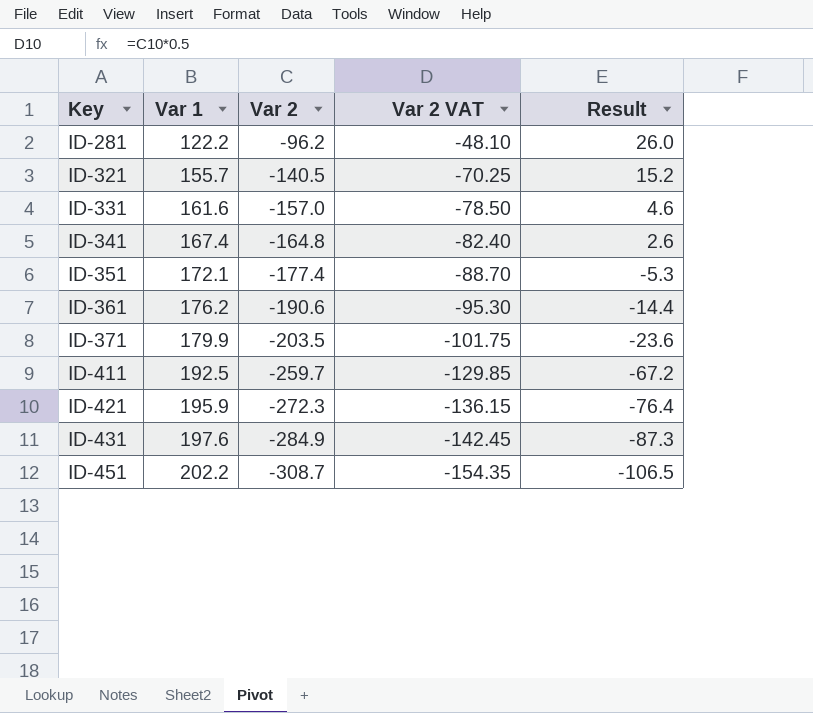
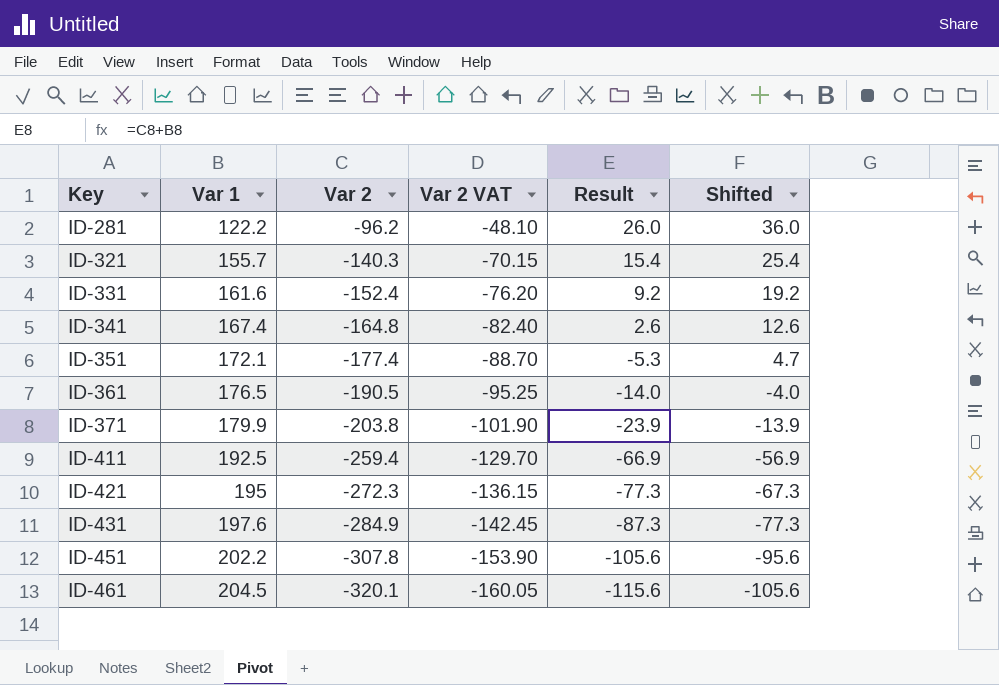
column Shifted | formula: none -> [Result] + 10
ID-321 | Var 2: -140.5 -> -140.3
ID-321 | Var 2 VAT: -70.25 -> -70.15
ID-321 | Result: 15.2 -> 15.4
ID-331 | Var 2: -157.0 -> -152.4
ID-331 | Var 2 VAT: -78.50 -> -76.20
ID-331 | Result: 4.6 -> 9.2
ID-361 | Var 1: 176.2 -> 176.5
ID-361 | Var 2: -190.6 -> -190.5
ID-361 | Var 2 VAT: -95.30 -> -95.25
ID-361 | Result: -14.4 -> -14.0
ID-371 | Var 2: -203.5 -> -203.8
ID-371 | Var 2 VAT: -101.75 -> -101.90
ID-371 | Result: -23.6 -> -23.9
ID-411 | Var 2: -259.7 -> -259.4
ID-411 | Var 2 VAT: -129.85 -> -129.70
ID-411 | Result: -67.2 -> -66.9
ID-421 | Var 1: 195.9 -> 195
ID-421 | Result: -76.4 -> -77.3
ID-451 | Var 2: -308.7 -> -307.8
ID-451 | Var 2 VAT: -154.35 -> -153.90
ID-451 | Result: -106.5 -> -105.6
row ID-461: none -> 204.5 | -320.1 | -160.05 | -115.6 | -105.6

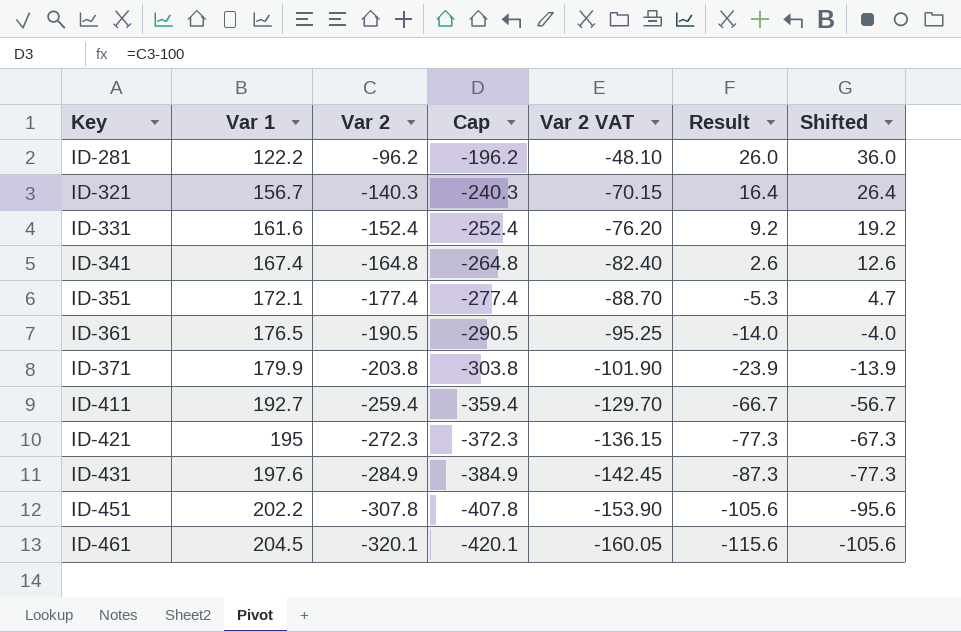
column Cap | formula: none -> [Var 2] - 100
ID-321 | Var 1: 155.7 -> 156.7
ID-321 | Result: 15.4 -> 16.4
ID-321 | Shifted: 25.4 -> 26.4
ID-411 | Var 1: 192.5 -> 192.7
ID-411 | Result: -66.9 -> -66.7
ID-411 | Shifted: -56.9 -> -56.7

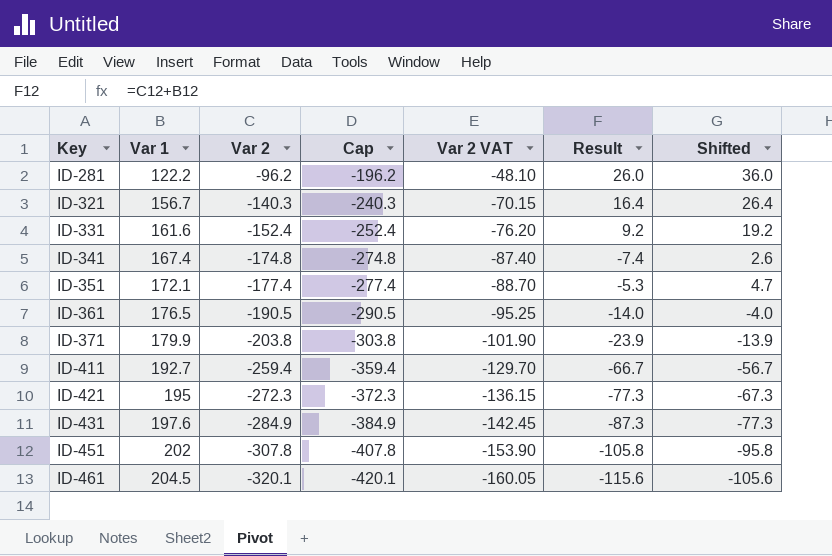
ID-341 | Var 2: -164.8 -> -174.8
ID-341 | Cap: -264.8 -> -274.8
ID-341 | Var 2 VAT: -82.40 -> -87.40
ID-341 | Result: 2.6 -> -7.4
ID-341 | Shifted: 12.6 -> 2.6
ID-451 | Var 1: 202.2 -> 202
ID-451 | Result: -105.6 -> -105.8
ID-451 | Shifted: -95.6 -> -95.8

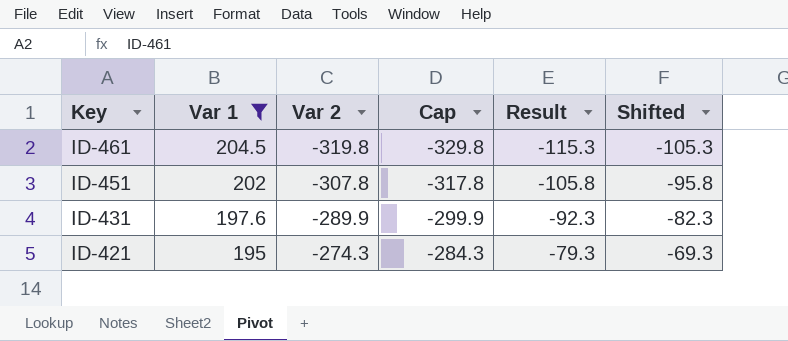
filter: none -> Var 1 >= 195
row order: Key ascending -> Key descending
column Var 2 VAT | formula: [Var 2] * 0.5 -> none
column Cap | formula: [Var 2] - 100 -> [Var 2] - 10
ID-461 | Var 2: -320.1 -> -319.8
ID-461 | Result: -115.6 -> -115.3
ID-461 | Shifted: -105.6 -> -105.3
ID-431 | Var 2: -284.9 -> -289.9
ID-431 | Result: -87.3 -> -92.3
ID-431 | Shifted: -77.3 -> -82.3
ID-421 | Var 2: -272.3 -> -274.3
ID-421 | Result: -77.3 -> -79.3
ID-421 | Shifted: -67.3 -> -69.3

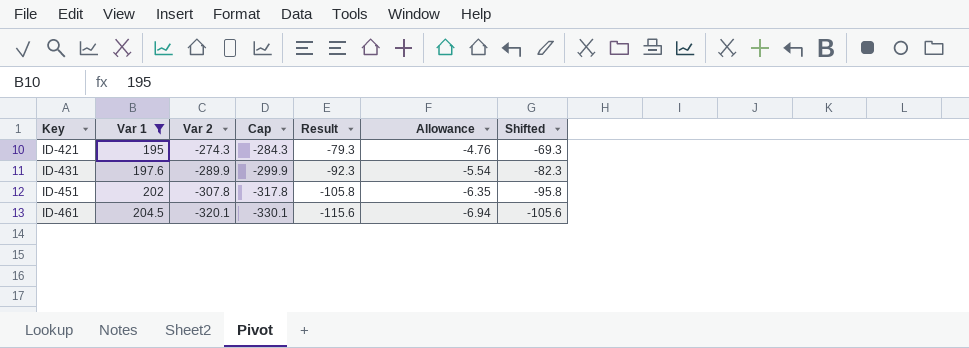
row order: Key descending -> Key ascending
column Allowance | formula: none -> [Result] * 0.06
ID-461 | Var 2: -319.8 -> -320.1
ID-461 | Cap: -329.8 -> -330.1
ID-461 | Result: -115.3 -> -115.6
ID-461 | Shifted: -105.3 -> -105.6

